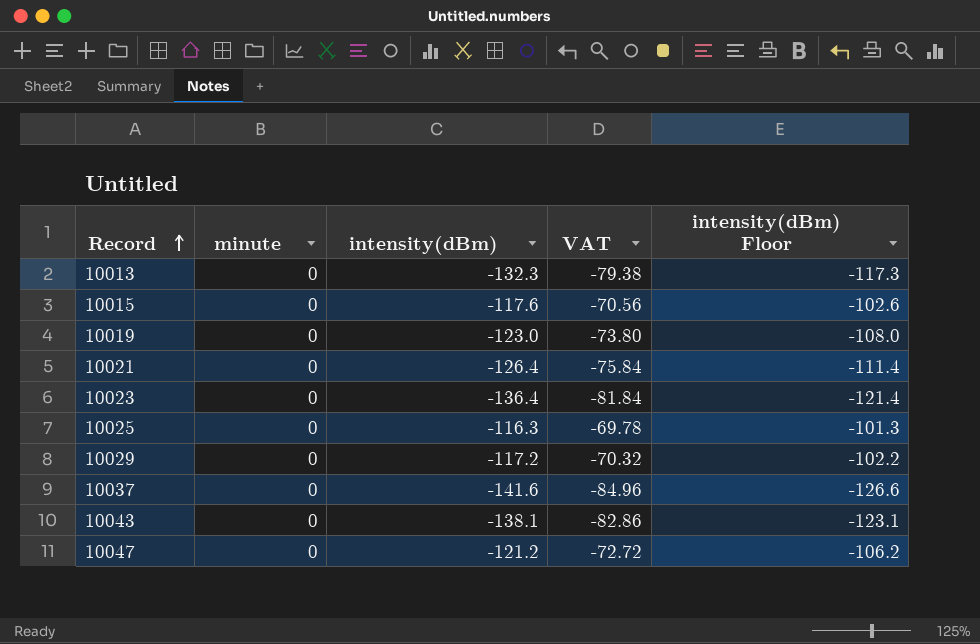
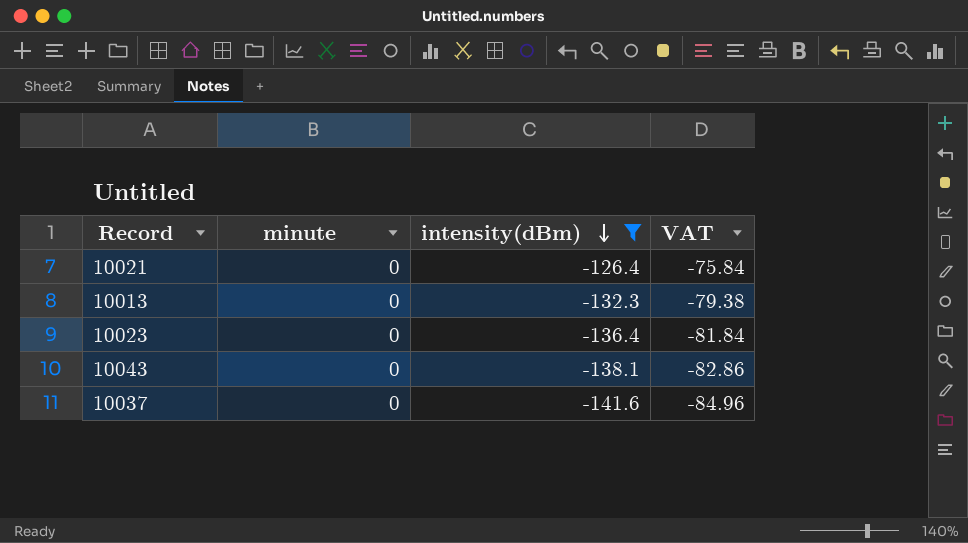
filter: none -> intensity(dBm) <= -126.4
row order: Record ascending -> intensity(dBm) descending
column intensity(dBm) Floor | formula: [intensity(dBm)] + 15 -> none

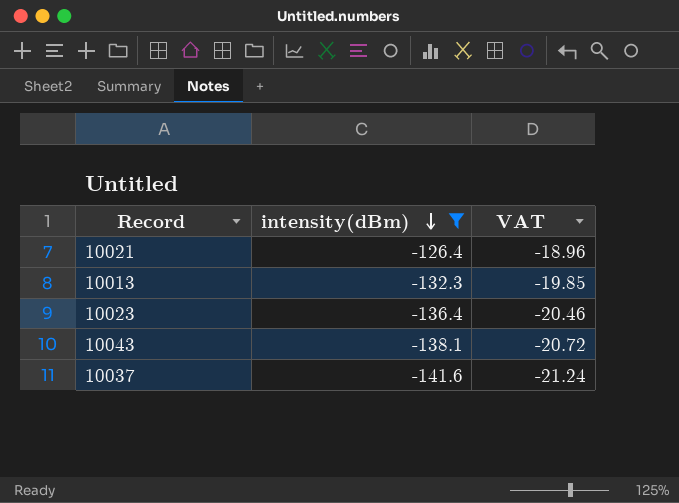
column minute | position: 2 -> none
column VAT | formula: [intensity(dBm)] * 0.6 -> [intensity(dBm)] * 0.15

